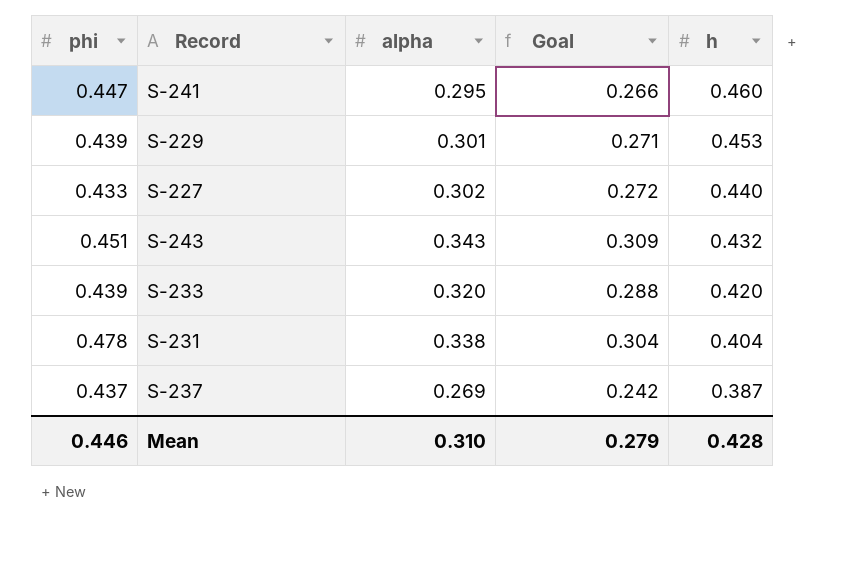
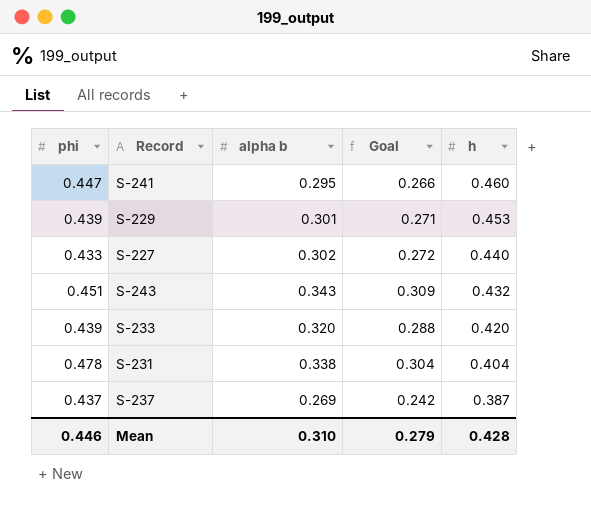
column name: alpha -> alpha b

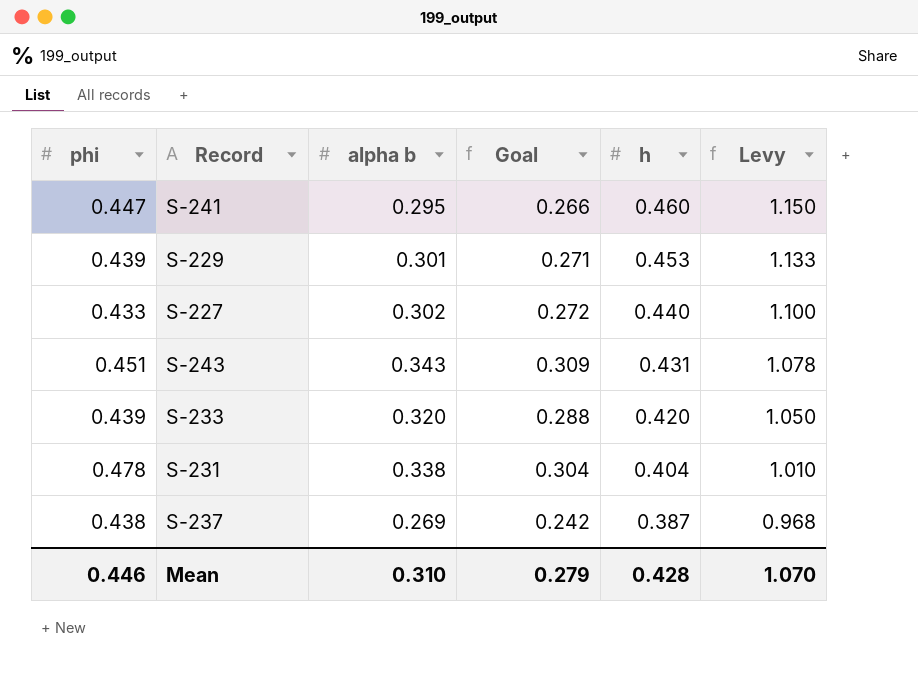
column Levy | formula: none -> [h] * 2.5
S-243 | h: 0.432 -> 0.431
S-237 | phi: 0.437 -> 0.438

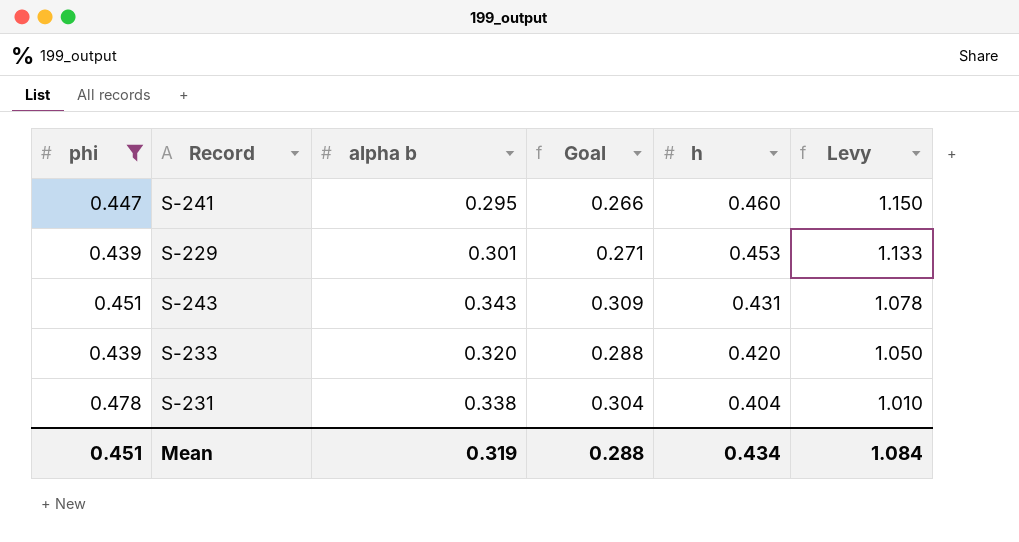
filter: none -> phi >= 0.439
Mean | phi: 0.446 -> 0.451
Mean | alpha b: 0.310 -> 0.319
Mean | Goal: 0.279 -> 0.288
Mean | h: 0.428 -> 0.434
Mean | Levy: 1.070 -> 1.084

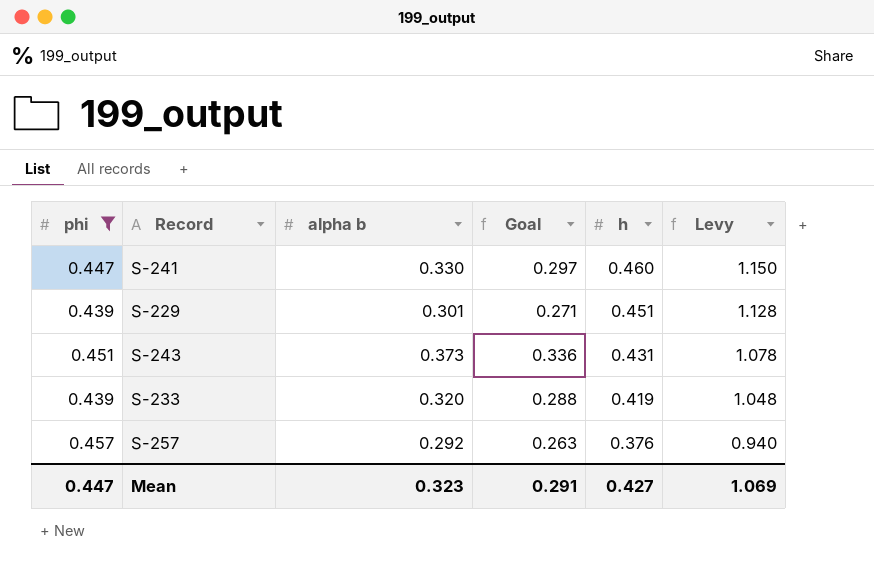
row S-231: 0.478 | 0.338 | 0.304 | 0.404 | 1.010 -> none
S-241 | alpha b: 0.295 -> 0.330
S-241 | Goal: 0.266 -> 0.297
S-229 | h: 0.453 -> 0.451
S-229 | Levy: 1.133 -> 1.128
S-243 | alpha b: 0.343 -> 0.373
S-243 | Goal: 0.309 -> 0.336
S-233 | h: 0.420 -> 0.419
S-233 | Levy: 1.050 -> 1.048
row S-257: none -> 0.457 | 0.292 | 0.263 | 0.376 | 0.940
Mean | phi: 0.451 -> 0.447
Mean | alpha b: 0.319 -> 0.323
Mean | Goal: 0.288 -> 0.291
Mean | h: 0.434 -> 0.427
Mean | Levy: 1.084 -> 1.069

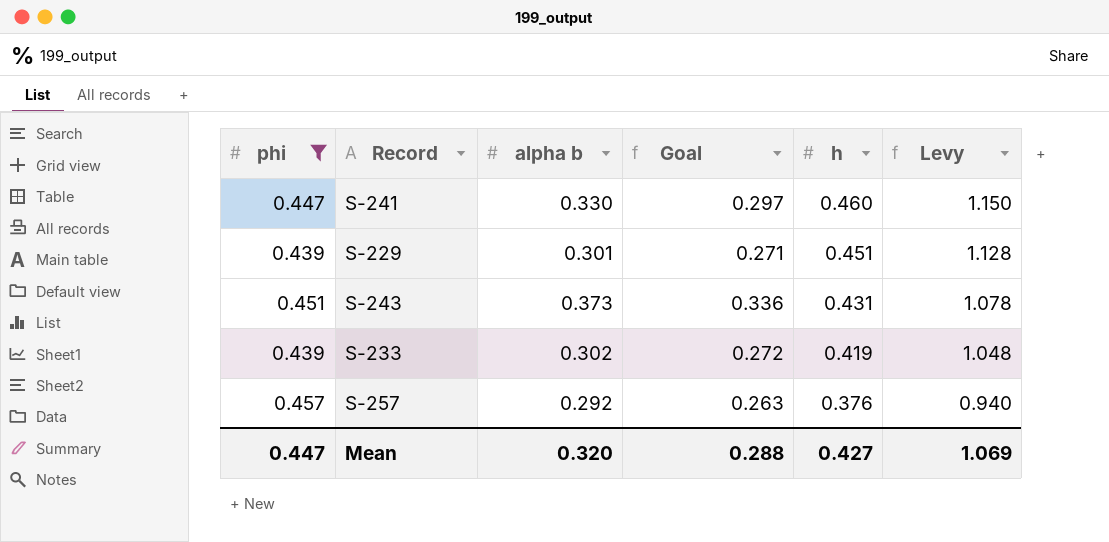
S-233 | alpha b: 0.320 -> 0.302
S-233 | Goal: 0.288 -> 0.272
Mean | alpha b: 0.323 -> 0.320
Mean | Goal: 0.291 -> 0.288

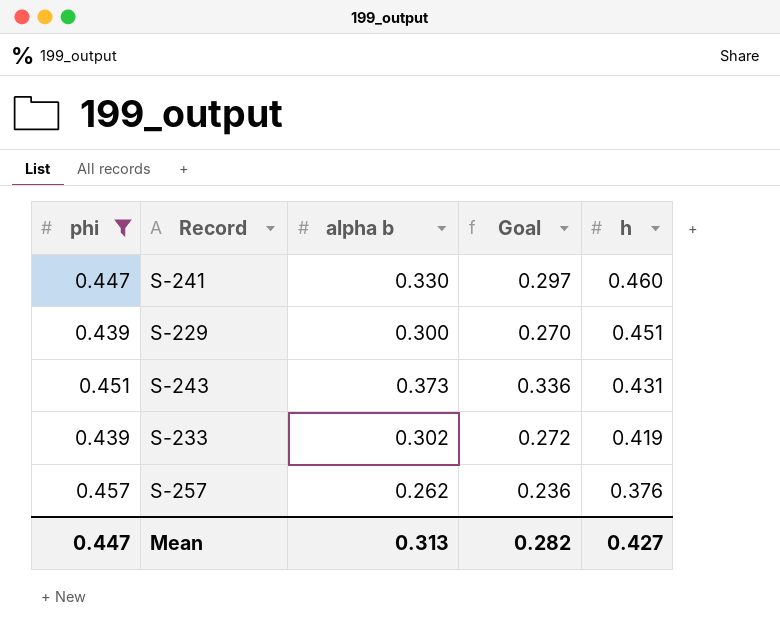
column Levy | formula: [h] * 2.5 -> none
S-229 | alpha b: 0.301 -> 0.300
S-229 | Goal: 0.271 -> 0.270
S-257 | alpha b: 0.292 -> 0.262
S-257 | Goal: 0.263 -> 0.236
Mean | alpha b: 0.320 -> 0.313
Mean | Goal: 0.288 -> 0.282

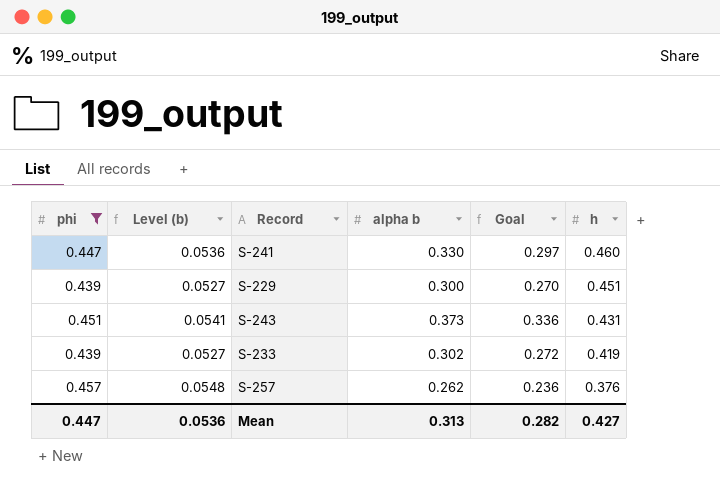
column Level (b) | formula: none -> [phi] * 0.12

